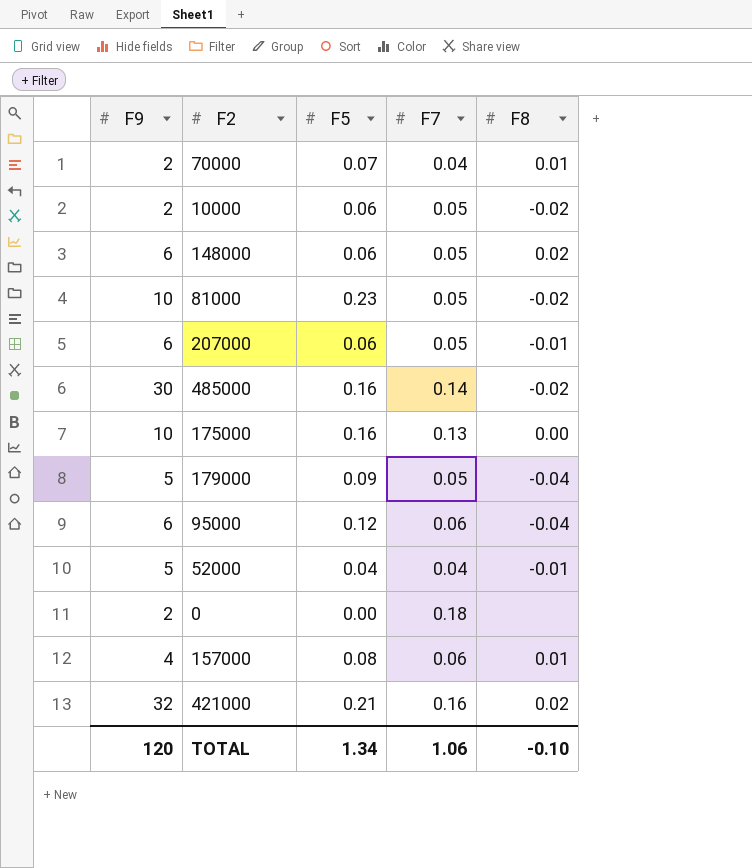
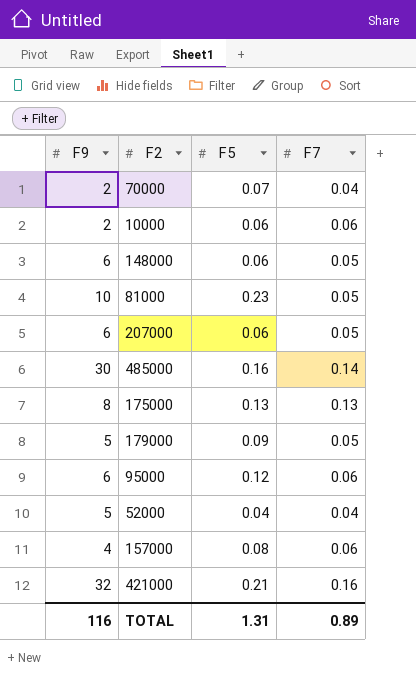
column F8 | position: 5 -> none
row 0: 2 | 0.00 | 0.18 | none -> none
10000 | F7: 0.05 -> 0.06
175000 | F9: 10 -> 8
175000 | F5: 0.16 -> 0.13
TOTAL | F9: 120 -> 116
TOTAL | F5: 1.34 -> 1.31
TOTAL | F7: 1.06 -> 0.89

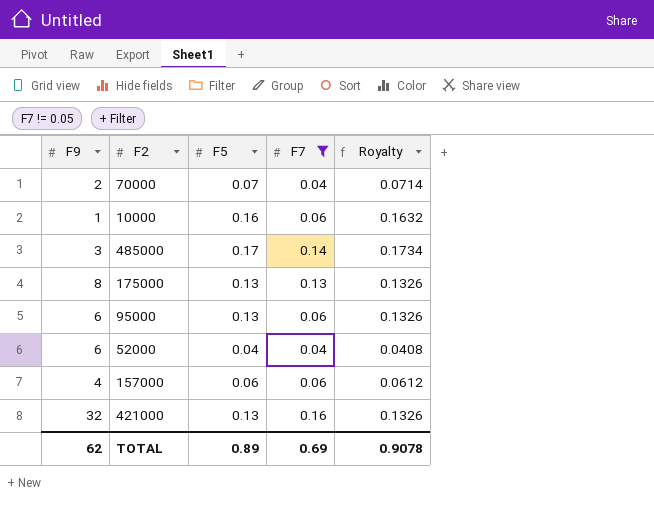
filter: none -> F7 != 0.05
column Royalty | formula: none -> [F5] * 1.02
10000 | F9: 2 -> 1
10000 | F5: 0.06 -> 0.16
485000 | F9: 30 -> 3
485000 | F5: 0.16 -> 0.17
95000 | F5: 0.12 -> 0.13
52000 | F9: 5 -> 6
157000 | F5: 0.08 -> 0.06
421000 | F5: 0.21 -> 0.13
TOTAL | F9: 116 -> 62
TOTAL | F5: 1.31 -> 0.89
TOTAL | F7: 0.89 -> 0.69

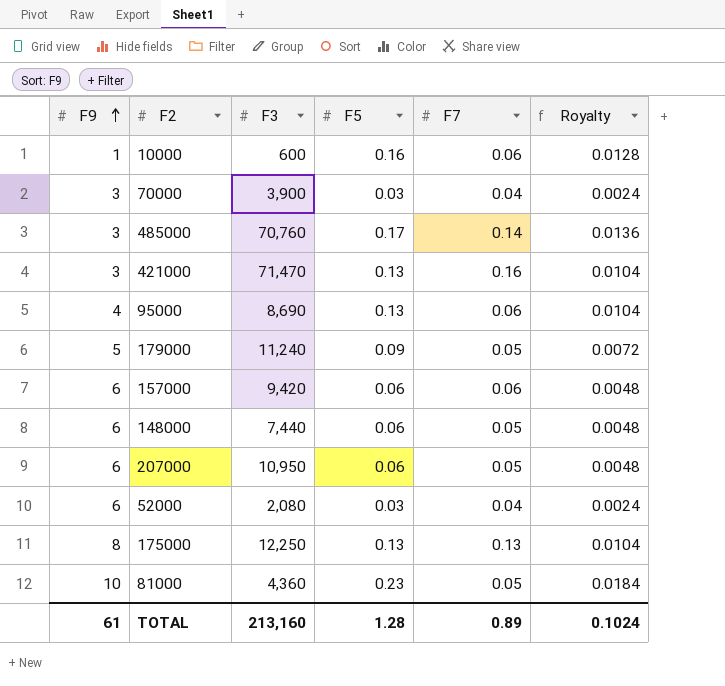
filter: F7 != 0.05 -> none
row order: none -> F9 ascending
column F3 | position: none -> 3
column Royalty | formula: [F5] * 1.02 -> [F5] * 0.08
70000 | F9: 2 -> 3
70000 | F5: 0.07 -> 0.03
421000 | F9: 32 -> 3
95000 | F9: 6 -> 4
157000 | F9: 4 -> 6
52000 | F5: 0.04 -> 0.03
TOTAL | F9: 62 -> 61
TOTAL | F5: 0.89 -> 1.28
TOTAL | F7: 0.69 -> 0.89
TOTAL | Royalty: 0.9078 -> 0.1024

